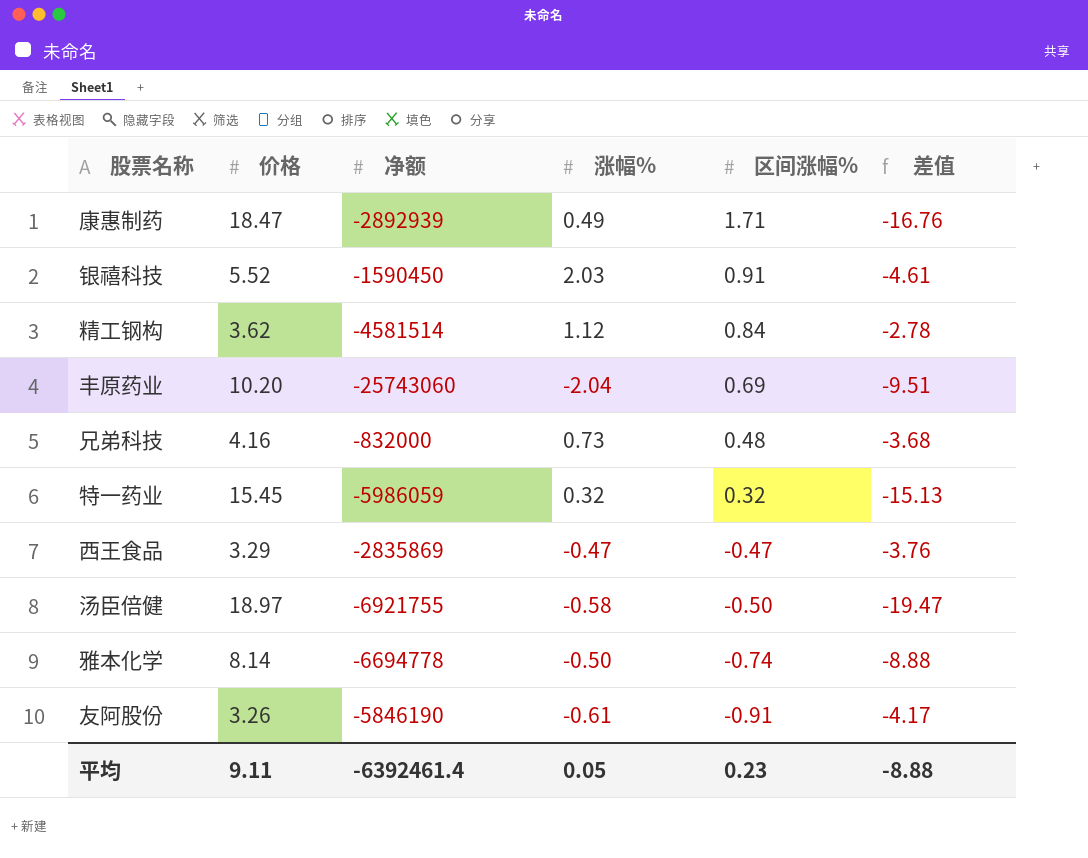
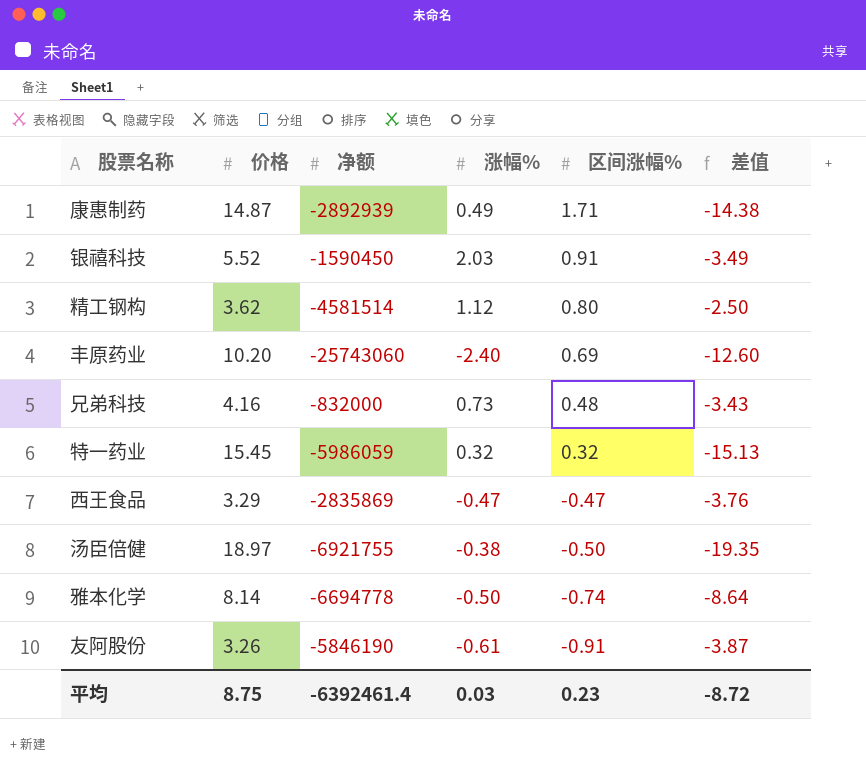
column 差值 | formula: [区间涨幅%] - [价格] -> [涨幅%] - [价格]
康惠制药 | 价格: 18.47 -> 14.87
精工钢构 | 区间涨幅%: 0.84 -> 0.80
丰原药业 | 涨幅%: -2.04 -> -2.40
汤臣倍健 | 涨幅%: -0.58 -> -0.38
平均 | 价格: 9.11 -> 8.75
平均 | 涨幅%: 0.05 -> 0.03
平均 | 差值: -8.88 -> -8.72

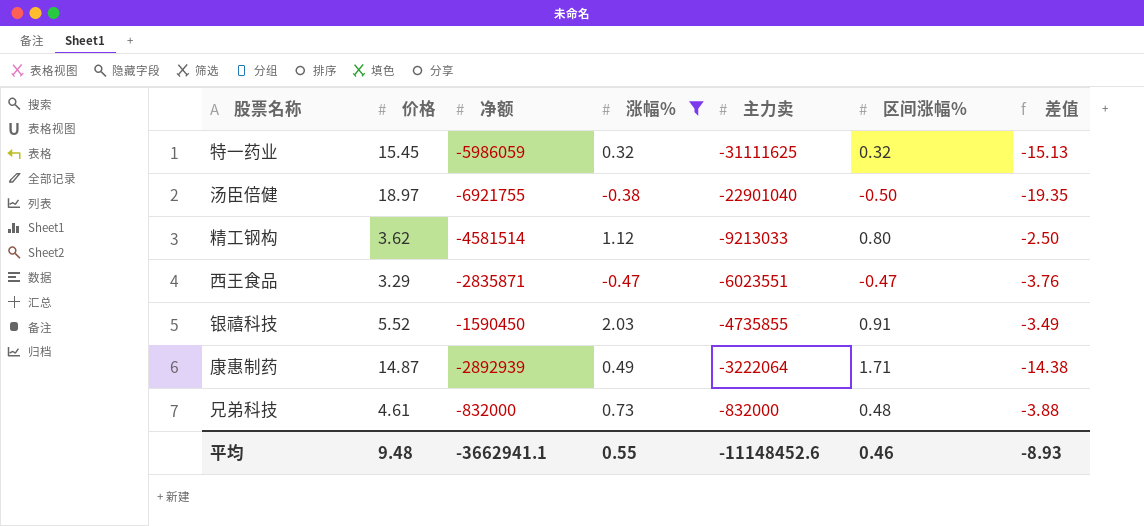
filter: none -> 涨幅% >= -0.47
row order: 区间涨幅% descending -> 主力卖 ascending
column 主力卖 | position: none -> 5
西王食品 | 净额: -2835869 -> -2835871
兄弟科技 | 价格: 4.16 -> 4.61
兄弟科技 | 差值: -3.43 -> -3.88
平均 | 价格: 8.75 -> 9.48
平均 | 净额: -6392461.4 -> -3662941.1
平均 | 涨幅%: 0.03 -> 0.55
平均 | 区间涨幅%: 0.23 -> 0.46
平均 | 差值: -8.72 -> -8.93

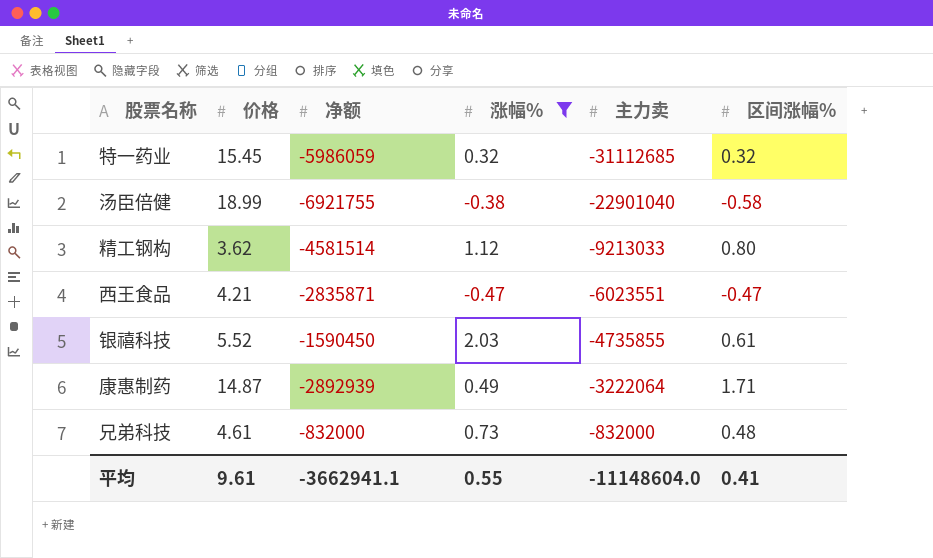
column 差值 | formula: [涨幅%] - [价格] -> none
特一药业 | 主力卖: -31111625 -> -31112685
汤臣倍健 | 价格: 18.97 -> 18.99
汤臣倍健 | 区间涨幅%: -0.50 -> -0.58
西王食品 | 价格: 3.29 -> 4.21
银禧科技 | 区间涨幅%: 0.91 -> 0.61
平均 | 价格: 9.48 -> 9.61
平均 | 主力卖: -11148452.6 -> -11148604.0
平均 | 区间涨幅%: 0.46 -> 0.41

